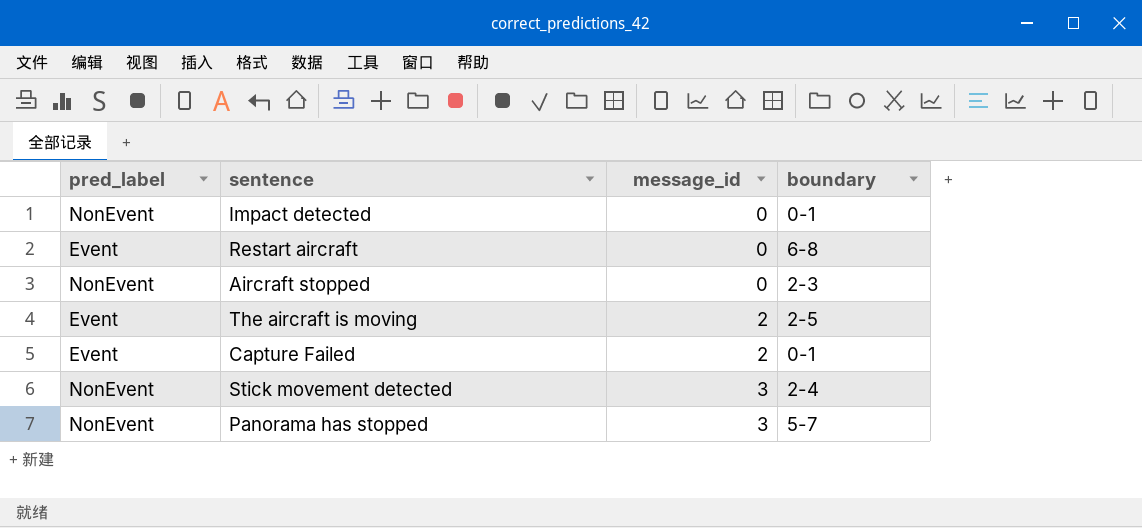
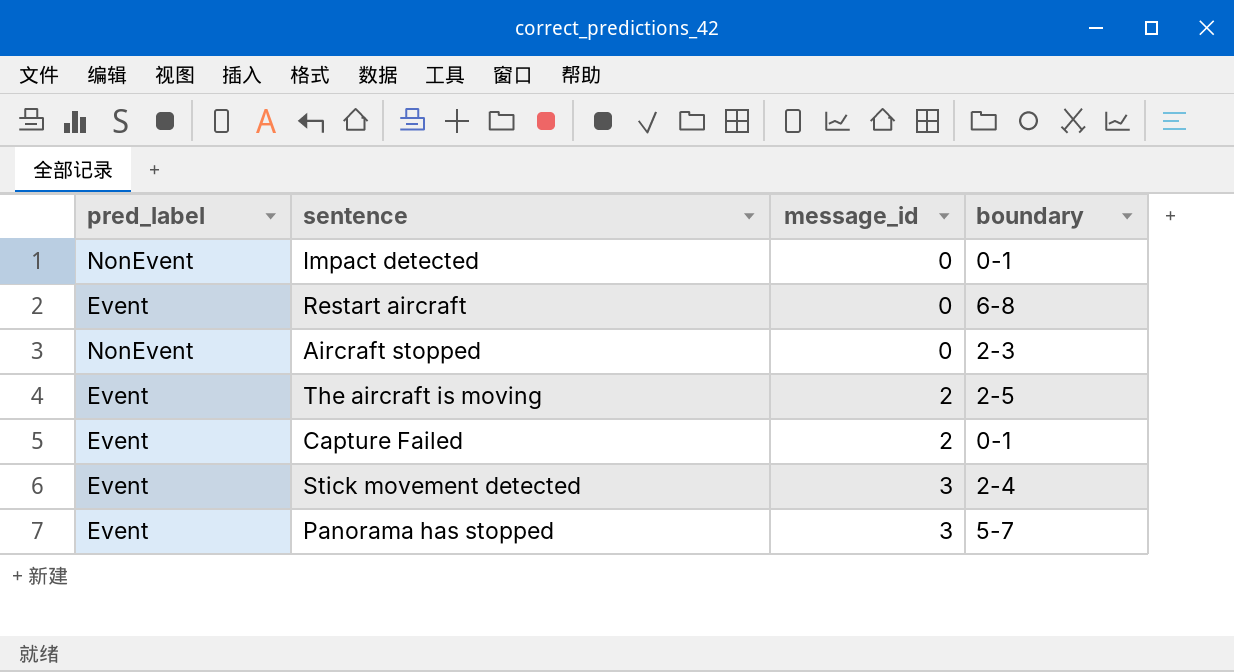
Stick movement detected | pred_label: NonEvent -> Event
Panorama has stopped | pred_label: NonEvent -> Event

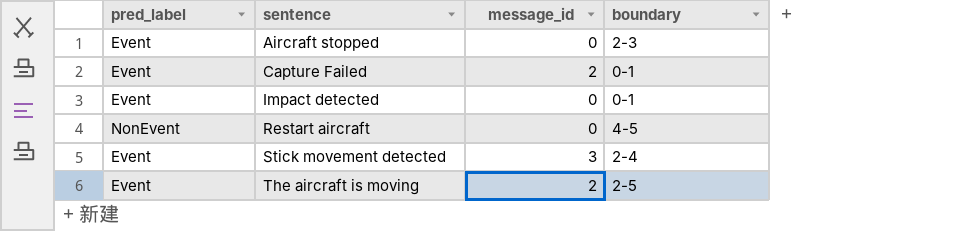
row order: message_id ascending -> sentence ascending
row Panorama has stopped: Event | 3 | 5-7 -> none
Aircraft stopped | pred_label: NonEvent -> Event
Impact detected | pred_label: NonEvent -> Event
Restart aircraft | pred_label: Event -> NonEvent
Restart aircraft | boundary: 6-8 -> 4-5

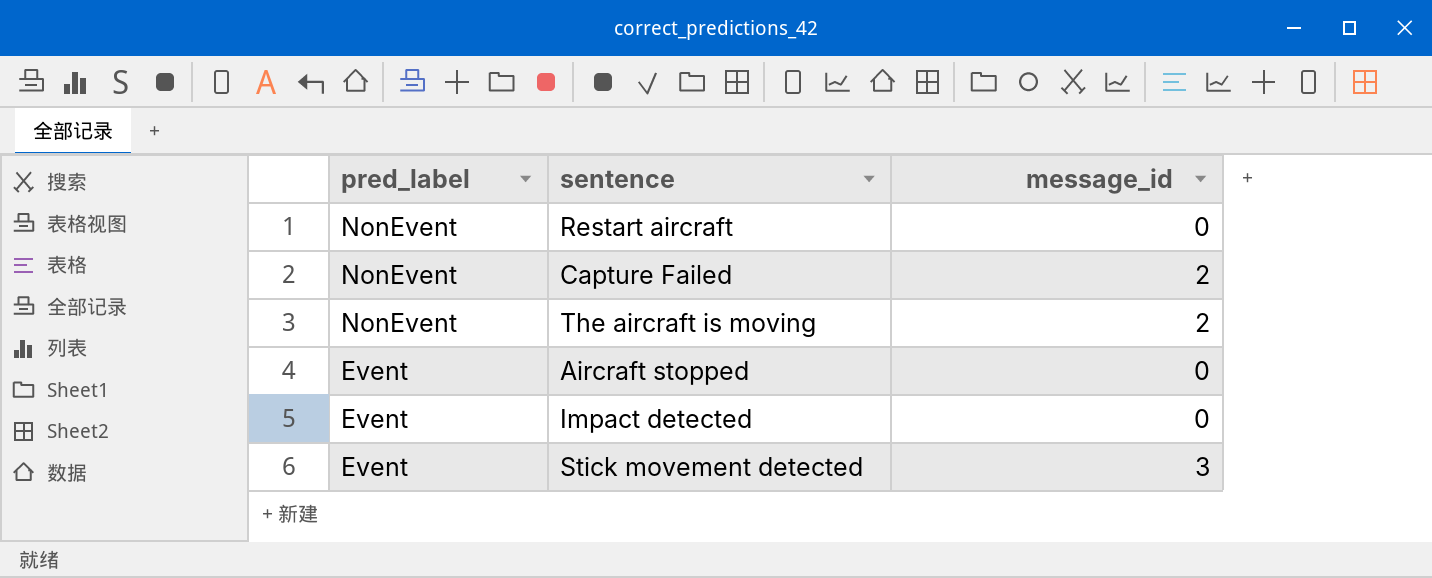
row order: sentence ascending -> pred_label descending
column boundary | position: 4 -> none
Capture Failed | pred_label: Event -> NonEvent
The aircraft is moving | pred_label: Event -> NonEvent

